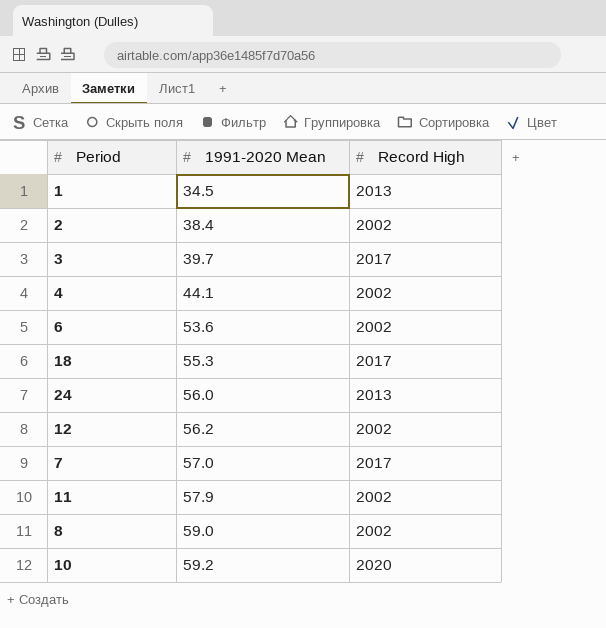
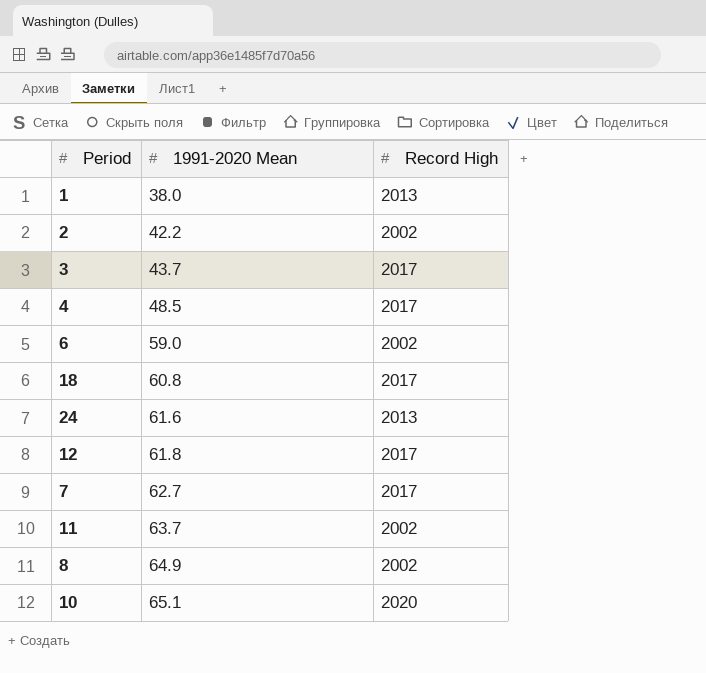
1 | 1991-2020 Mean: 34.5 -> 38.0
2 | 1991-2020 Mean: 38.4 -> 42.2
3 | 1991-2020 Mean: 39.7 -> 43.7
4 | 1991-2020 Mean: 44.1 -> 48.5
4 | Record High: 2002 -> 2017
6 | 1991-2020 Mean: 53.6 -> 59.0
18 | 1991-2020 Mean: 55.3 -> 60.8
24 | 1991-2020 Mean: 56.0 -> 61.6
12 | 1991-2020 Mean: 56.2 -> 61.8
12 | Record High: 2002 -> 2017
7 | 1991-2020 Mean: 57.0 -> 62.7
11 | 1991-2020 Mean: 57.9 -> 63.7
8 | 1991-2020 Mean: 59.0 -> 64.9
10 | 1991-2020 Mean: 59.2 -> 65.1

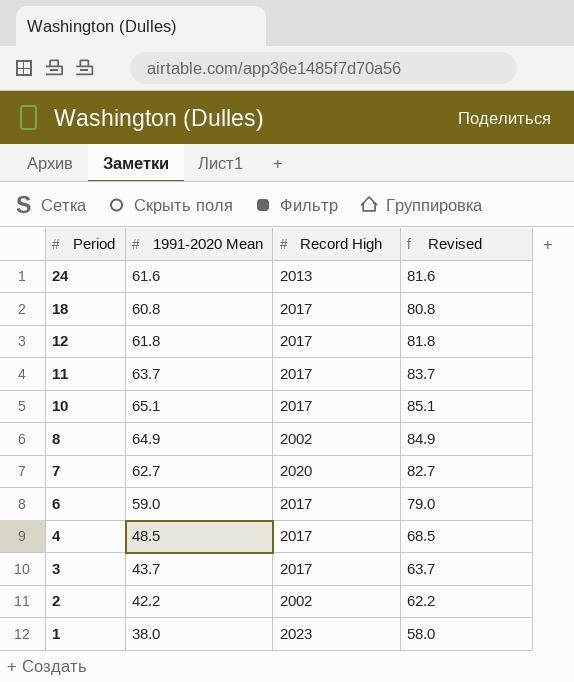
row order: 1991-2020 Mean ascending -> Period descending
column Revised | formula: none -> [1991-2020 Mean] + 20
11 | Record High: 2002 -> 2017
10 | Record High: 2020 -> 2017
7 | Record High: 2017 -> 2020
6 | Record High: 2002 -> 2017
1 | Record High: 2013 -> 2023

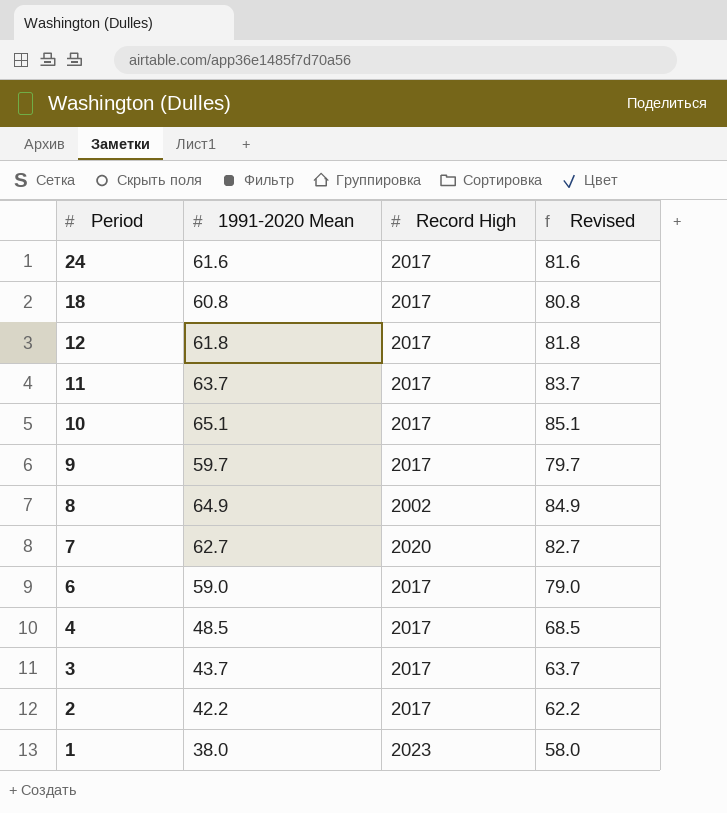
24 | Record High: 2013 -> 2017
row 9: none -> 59.7 | 2017 | 79.7
2 | Record High: 2002 -> 2017

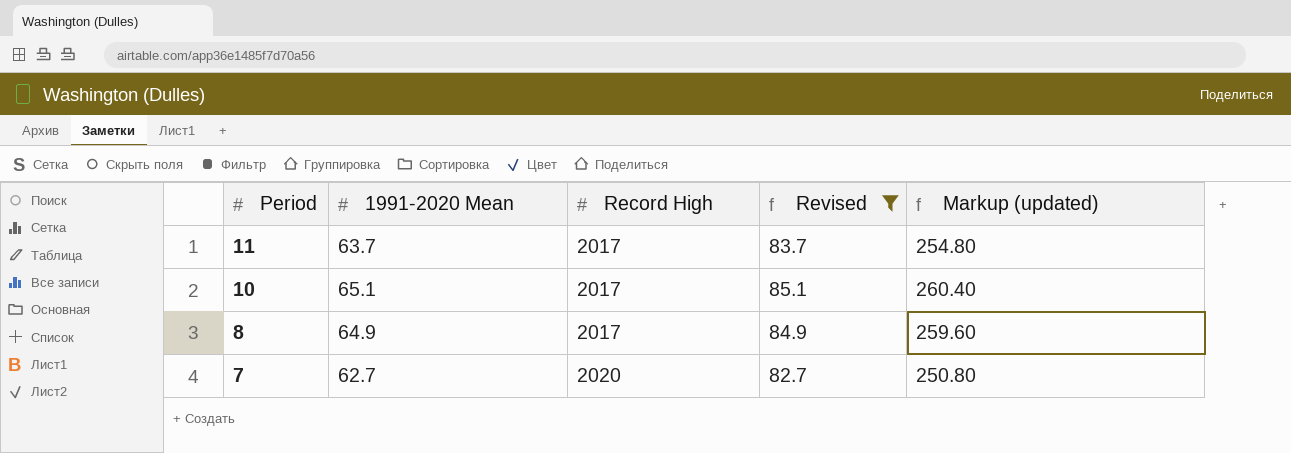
filter: none -> Revised >= 82.7
column Markup (updated) | formula: none -> [1991-2020 Mean] * 4
8 | Record High: 2002 -> 2017

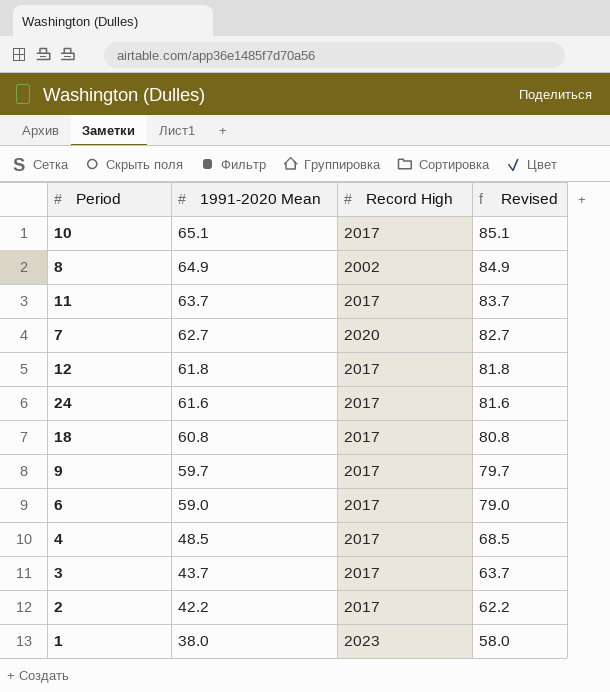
filter: Revised >= 82.7 -> none
row order: Period descending -> 1991-2020 Mean descending
column Markup (updated) | formula: [1991-2020 Mean] * 4 -> none
8 | Record High: 2017 -> 2002

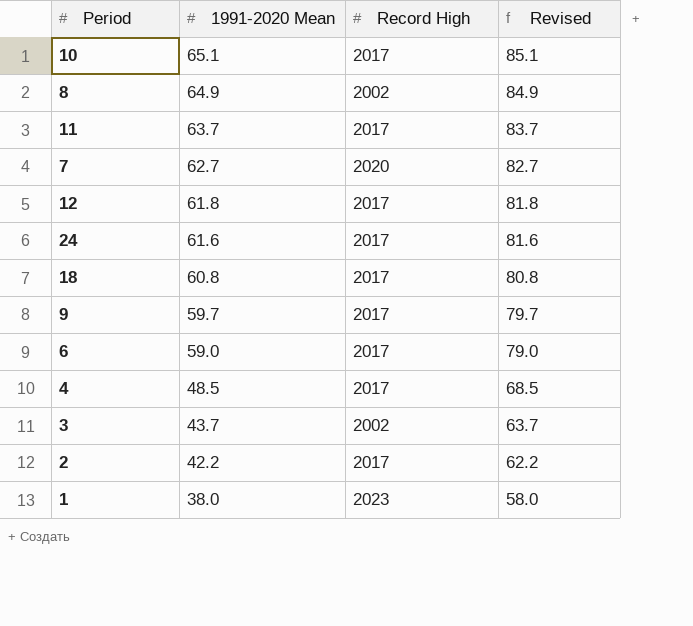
3 | Record High: 2017 -> 2002

